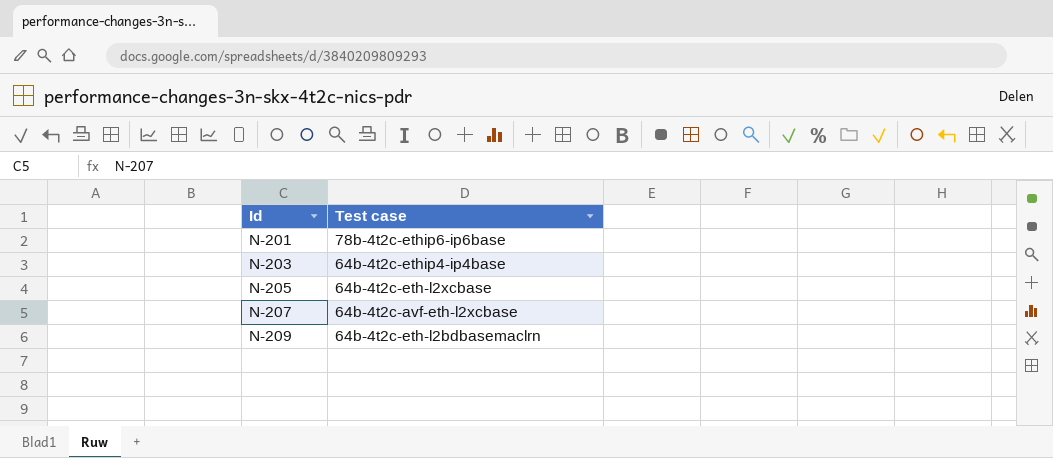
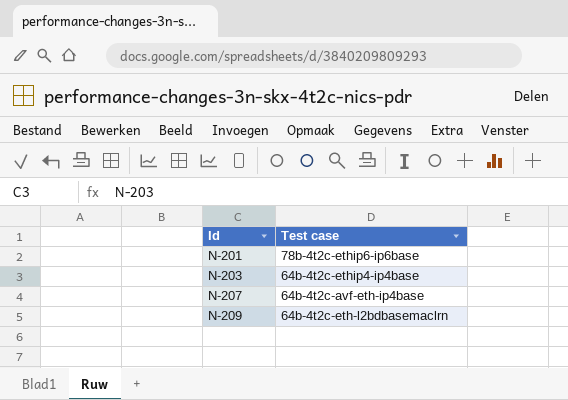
row N-205: 64b-4t2c-eth-l2xcbase -> none
N-207 | Test case: 64b-4t2c-avf-eth-l2xcbase -> 64b-4t2c-avf-eth-ip4base

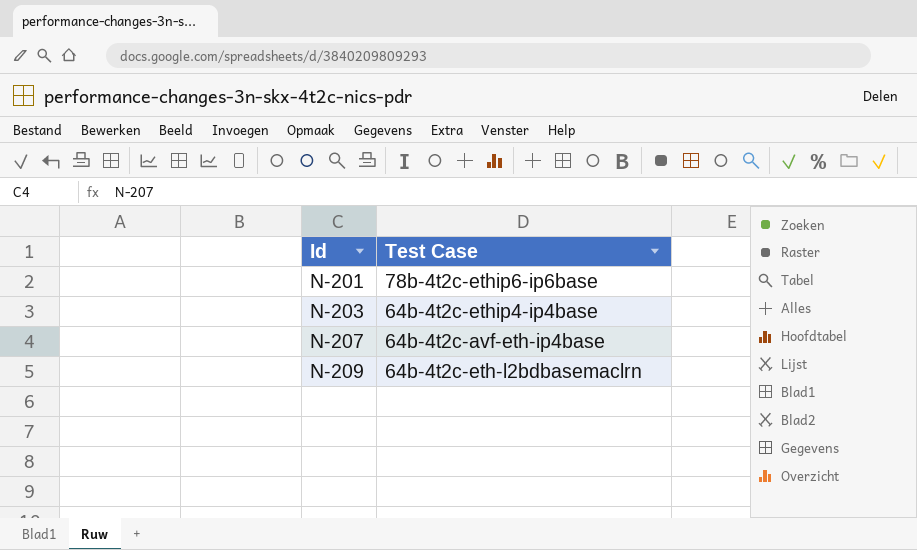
column name: Test case -> Test Case

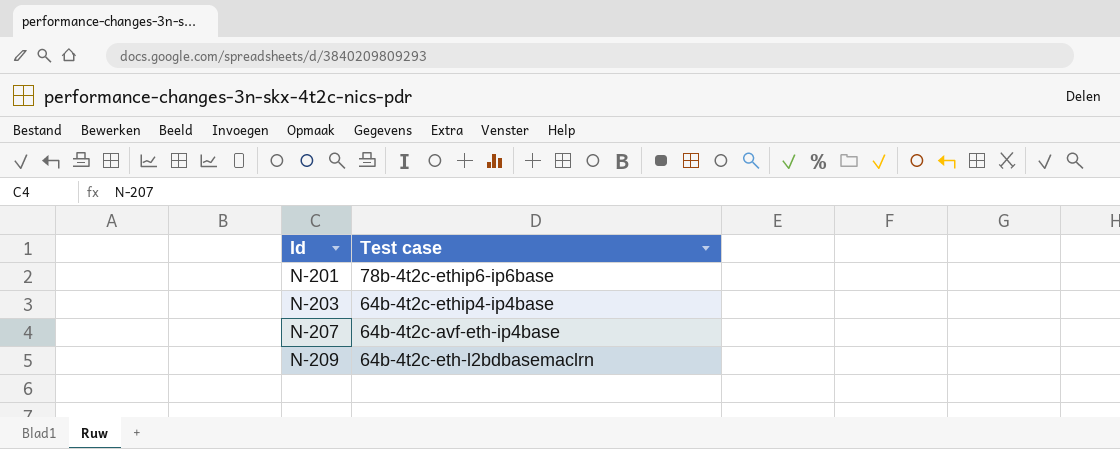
column name: Test Case -> Test case

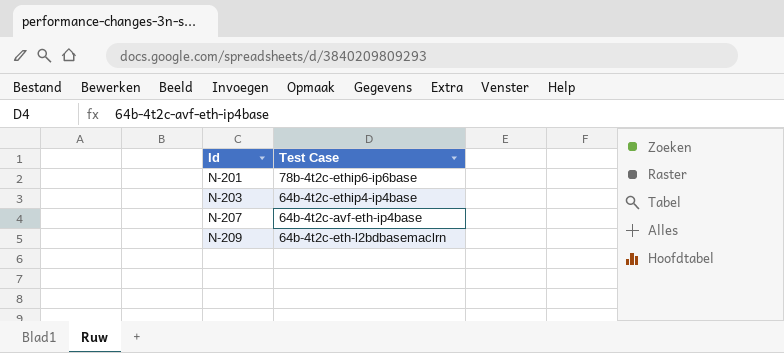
column name: Test case -> Test Case

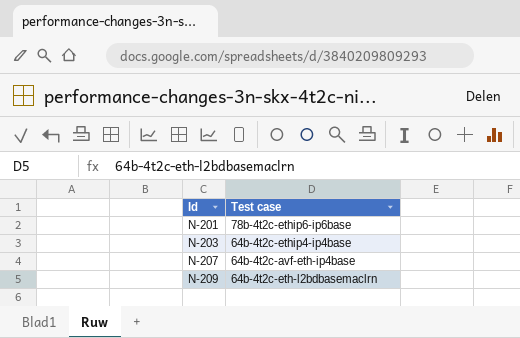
column name: Test Case -> Test case

